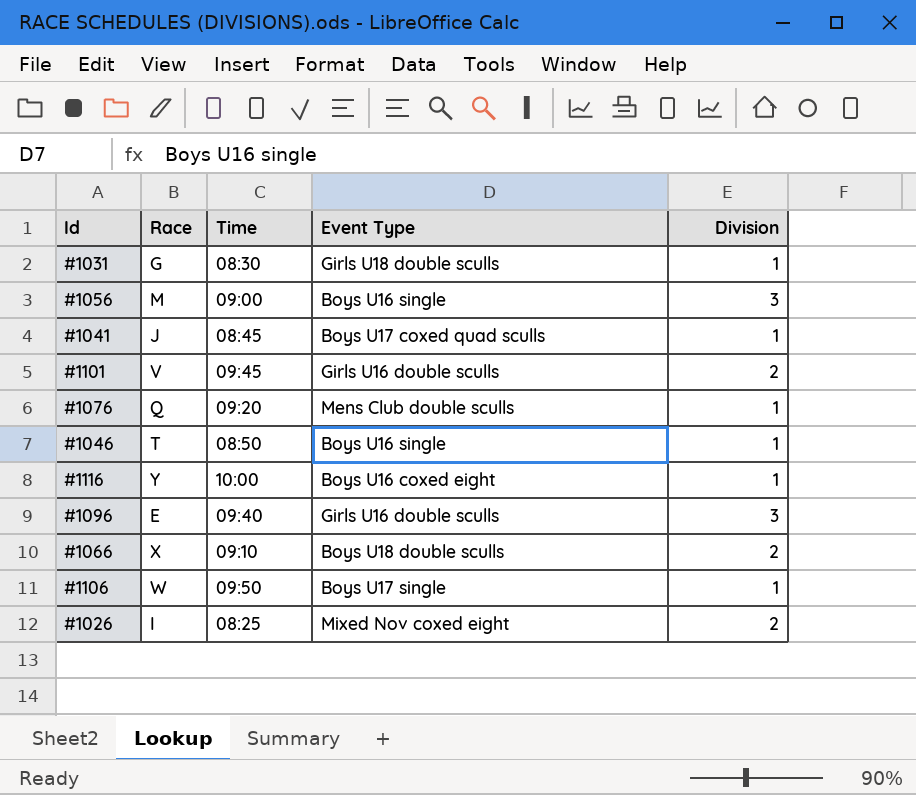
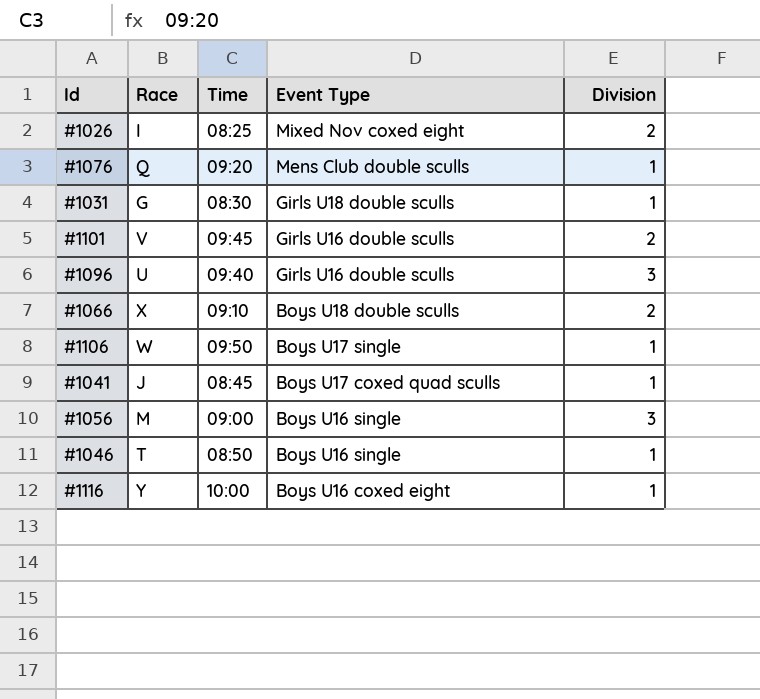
row order: none -> Event Type descending
#1096 | Race: E -> U

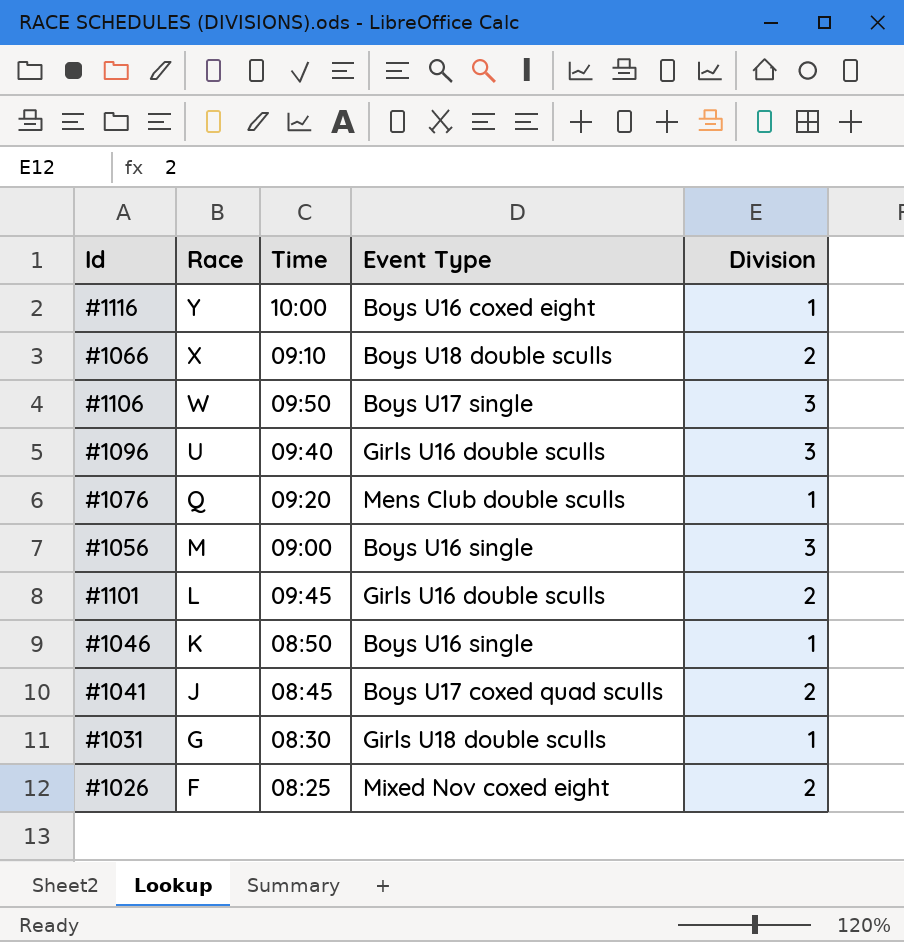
row order: Event Type descending -> Race descending
#1106 | Division: 1 -> 3
#1101 | Race: V -> L
#1046 | Race: T -> K
#1041 | Division: 1 -> 2
#1026 | Race: I -> F

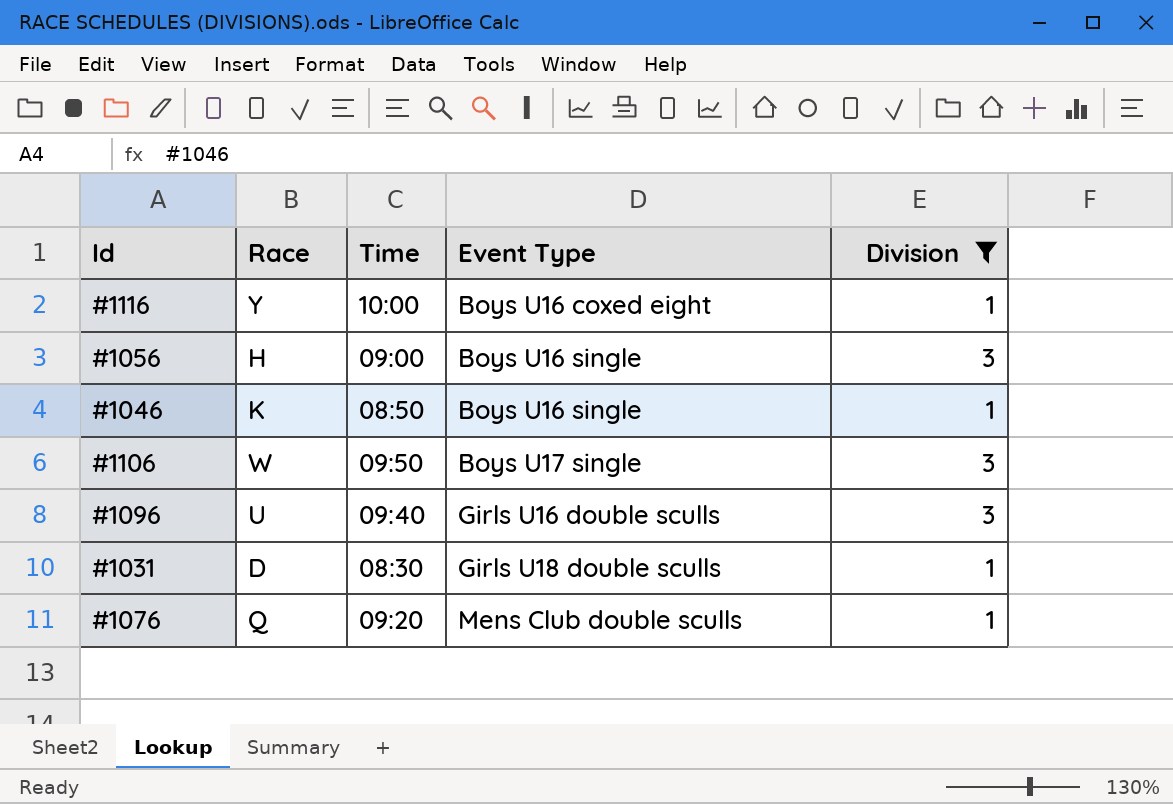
filter: none -> Division != 2
row order: Race descending -> Event Type ascending
#1056 | Race: M -> H
#1031 | Race: G -> D

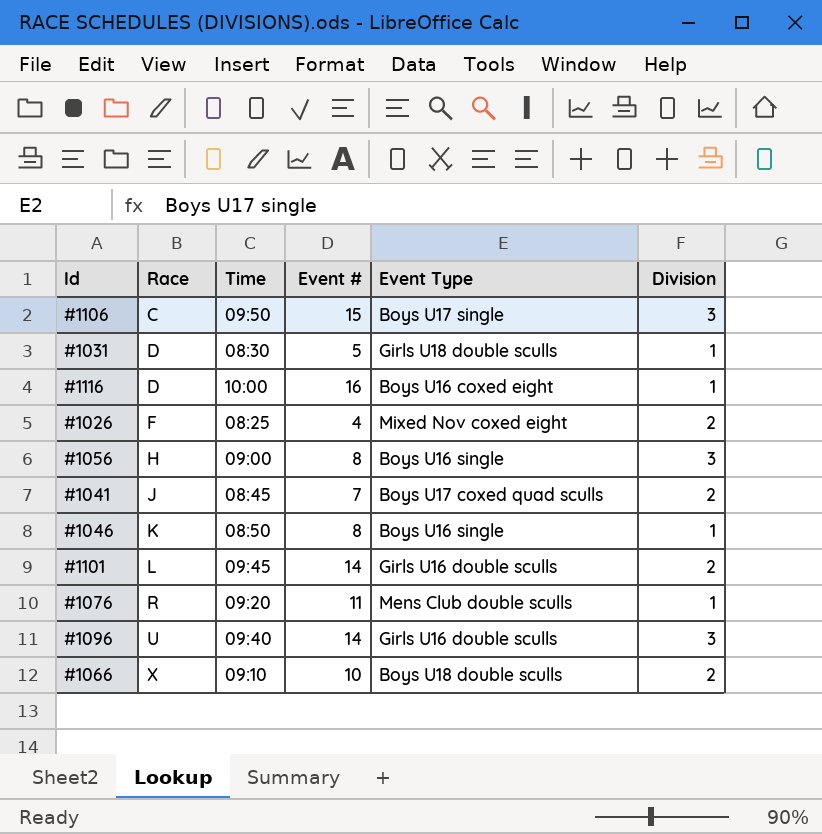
filter: Division != 2 -> none
row order: Event Type ascending -> Race ascending
column Event # | position: none -> 4
#1106 | Race: W -> C
#1116 | Race: Y -> D
#1076 | Race: Q -> R

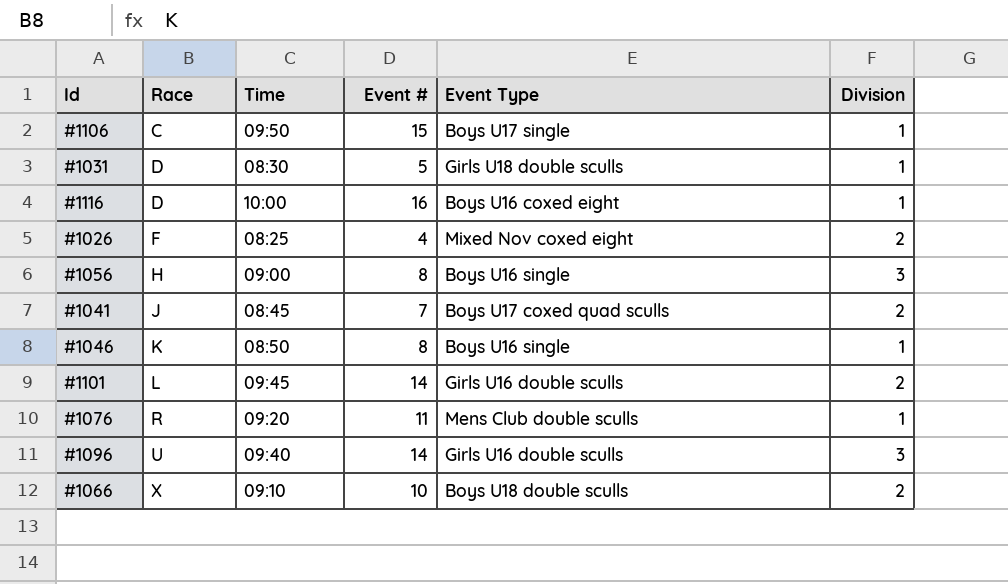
#1106 | Division: 3 -> 1

